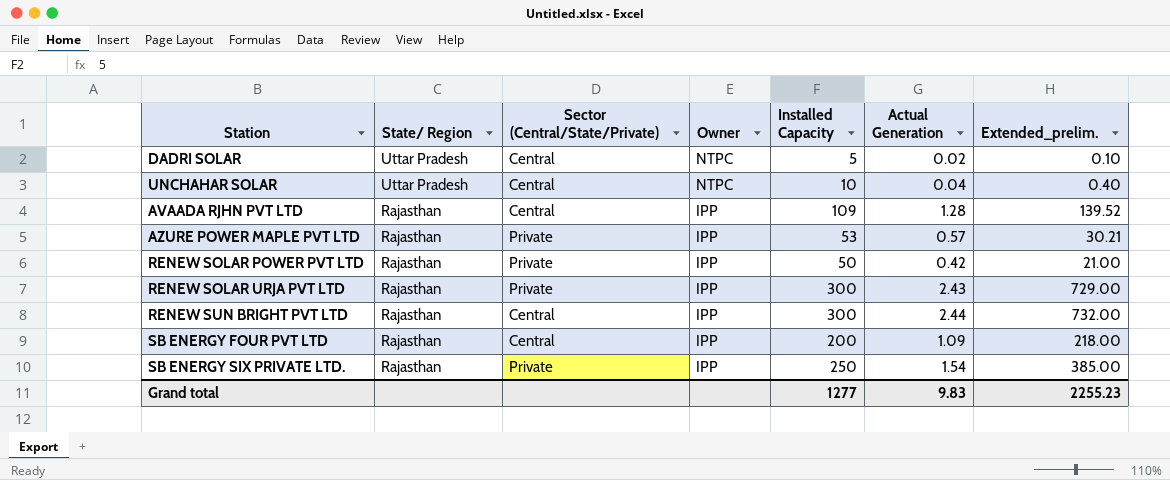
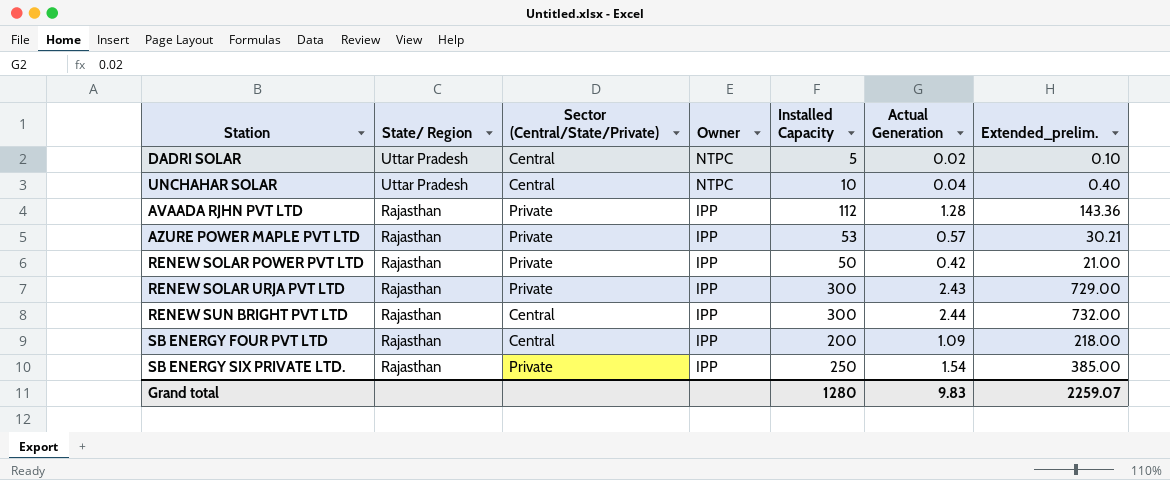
AVAADA RJHN PVT LTD | Sector (Central/State/Private): Central -> Private
AVAADA RJHN PVT LTD | Installed Capacity: 109 -> 112
AVAADA RJHN PVT LTD | Extended_prelim.: 139.52 -> 143.36
Grand total | Installed Capacity: 1277 -> 1280
Grand total | Extended_prelim.: 2255.23 -> 2259.07

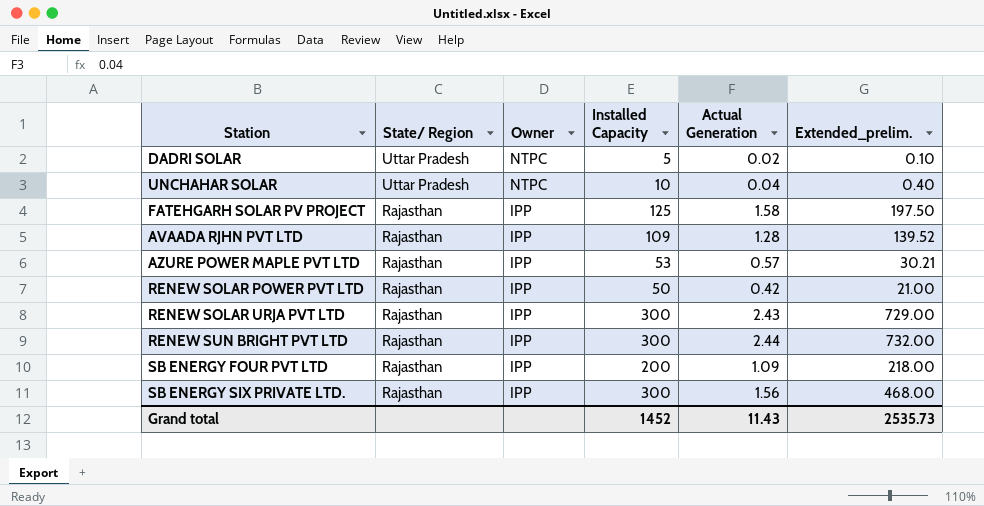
column Sector (Central/State/Private) | position: 3 -> none
row FATEHGARH SOLAR PV PROJECT: none -> Rajasthan | IPP | 125 | 1.58 | 197.50
AVAADA RJHN PVT LTD | Installed Capacity: 112 -> 109
AVAADA RJHN PVT LTD | Extended_prelim.: 143.36 -> 139.52
SB ENERGY SIX PRIVATE LTD. | Installed Capacity: 250 -> 300
SB ENERGY SIX PRIVATE LTD. | Actual Generation: 1.54 -> 1.56
SB ENERGY SIX PRIVATE LTD. | Extended_prelim.: 385.00 -> 468.00
Grand total | Installed Capacity: 1280 -> 1452
Grand total | Actual Generation: 9.83 -> 11.43
Grand total | Extended_prelim.: 2259.07 -> 2535.73

